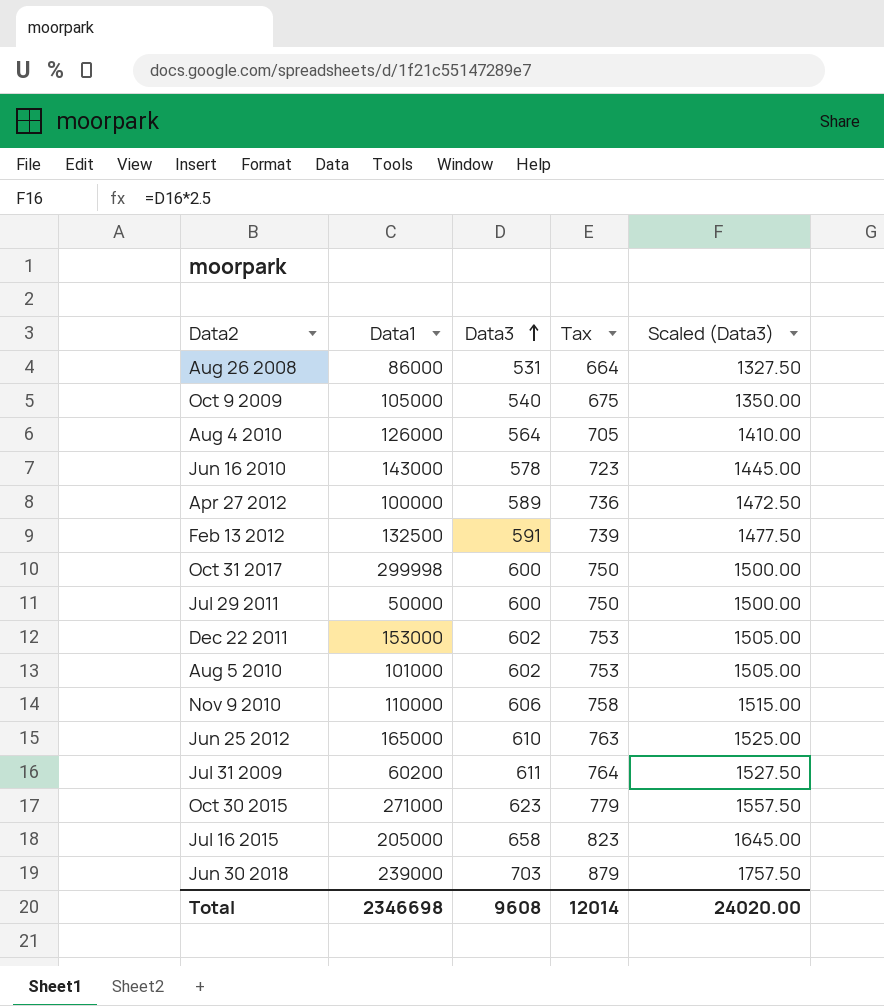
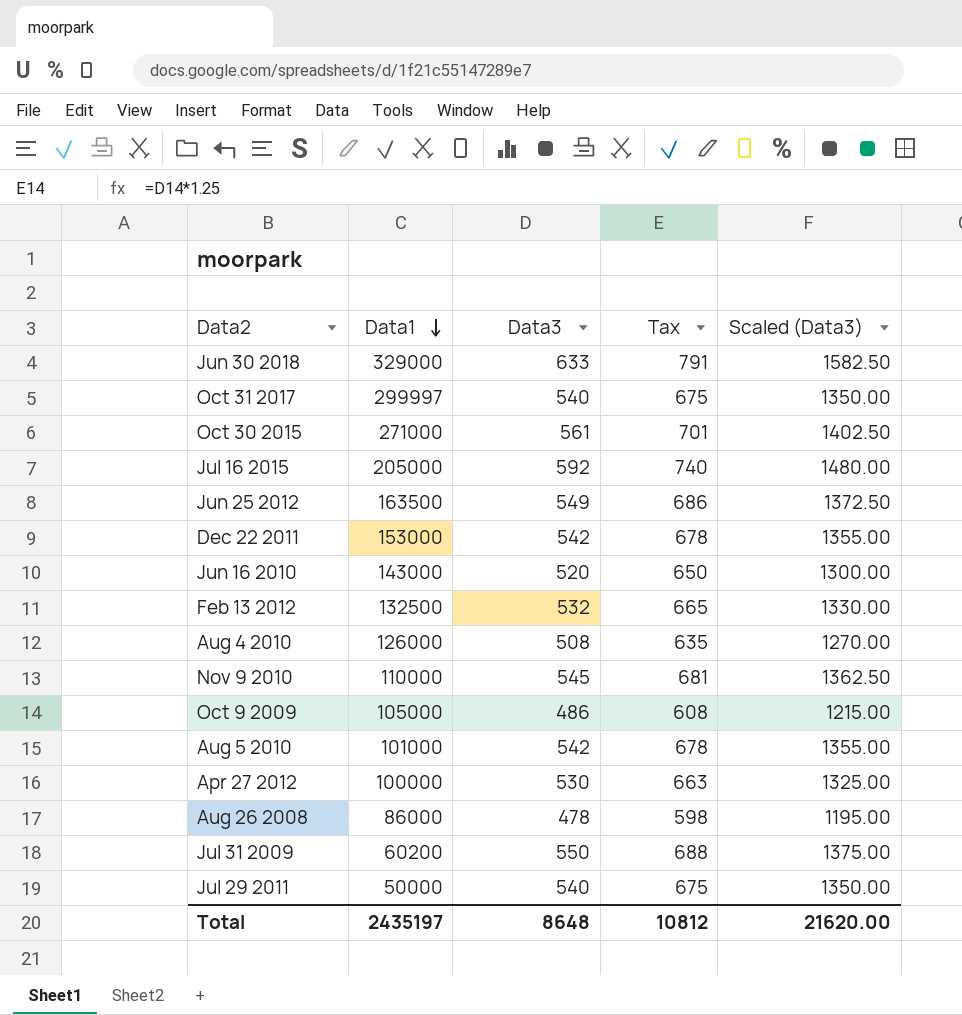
row order: Data3 ascending -> Data1 descending
Jun 30 2018 | Data1: 239000 -> 329000
Jun 30 2018 | Data3: 703 -> 633
Jun 30 2018 | Tax: 879 -> 791
Jun 30 2018 | Scaled (Data3): 1757.50 -> 1582.50
Oct 31 2017 | Data1: 299998 -> 299997
Oct 31 2017 | Data3: 600 -> 540
Oct 31 2017 | Tax: 750 -> 675
Oct 31 2017 | Scaled (Data3): 1500.00 -> 1350.00
Oct 30 2015 | Data3: 623 -> 561
Oct 30 2015 | Tax: 779 -> 701
Oct 30 2015 | Scaled (Data3): 1557.50 -> 1402.50
Jul 16 2015 | Data3: 658 -> 592
Jul 16 2015 | Tax: 823 -> 740
Jul 16 2015 | Scaled (Data3): 1645.00 -> 1480.00
Jun 25 2012 | Data1: 165000 -> 163500
Jun 25 2012 | Data3: 610 -> 549
Jun 25 2012 | Tax: 763 -> 686
Jun 25 2012 | Scaled (Data3): 1525.00 -> 1372.50
Dec 22 2011 | Data3: 602 -> 542
Dec 22 2011 | Tax: 753 -> 678
Dec 22 2011 | Scaled (Data3): 1505.00 -> 1355.00
Jun 16 2010 | Data3: 578 -> 520
Jun 16 2010 | Tax: 723 -> 650
Jun 16 2010 | Scaled (Data3): 1445.00 -> 1300.00
Feb 13 2012 | Data3: 591 -> 532
Feb 13 2012 | Tax: 739 -> 665
Feb 13 2012 | Scaled (Data3): 1477.50 -> 1330.00
Aug 4 2010 | Data3: 564 -> 508
Aug 4 2010 | Tax: 705 -> 635
Aug 4 2010 | Scaled (Data3): 1410.00 -> 1270.00
Nov 9 2010 | Data3: 606 -> 545
Nov 9 2010 | Tax: 758 -> 681
Nov 9 2010 | Scaled (Data3): 1515.00 -> 1362.50
Oct 9 2009 | Data3: 540 -> 486
Oct 9 2009 | Tax: 675 -> 608
Oct 9 2009 | Scaled (Data3): 1350.00 -> 1215.00
Aug 5 2010 | Data3: 602 -> 542
Aug 5 2010 | Tax: 753 -> 678
Aug 5 2010 | Scaled (Data3): 1505.00 -> 1355.00
Apr 27 2012 | Data3: 589 -> 530
Apr 27 2012 | Tax: 736 -> 663
Apr 27 2012 | Scaled (Data3): 1472.50 -> 1325.00
Aug 26 2008 | Data3: 531 -> 478
Aug 26 2008 | Tax: 664 -> 598
Aug 26 2008 | Scaled (Data3): 1327.50 -> 1195.00
Jul 31 2009 | Data3: 611 -> 550
Jul 31 2009 | Tax: 764 -> 688
Jul 31 2009 | Scaled (Data3): 1527.50 -> 1375.00
Jul 29 2011 | Data3: 600 -> 540
Jul 29 2011 | Tax: 750 -> 675
Jul 29 2011 | Scaled (Data3): 1500.00 -> 1350.00
Total | Data1: 2346698 -> 2435197
Total | Data3: 9608 -> 8648
Total | Tax: 12014 -> 10812
Total | Scaled (Data3): 24020.00 -> 21620.00

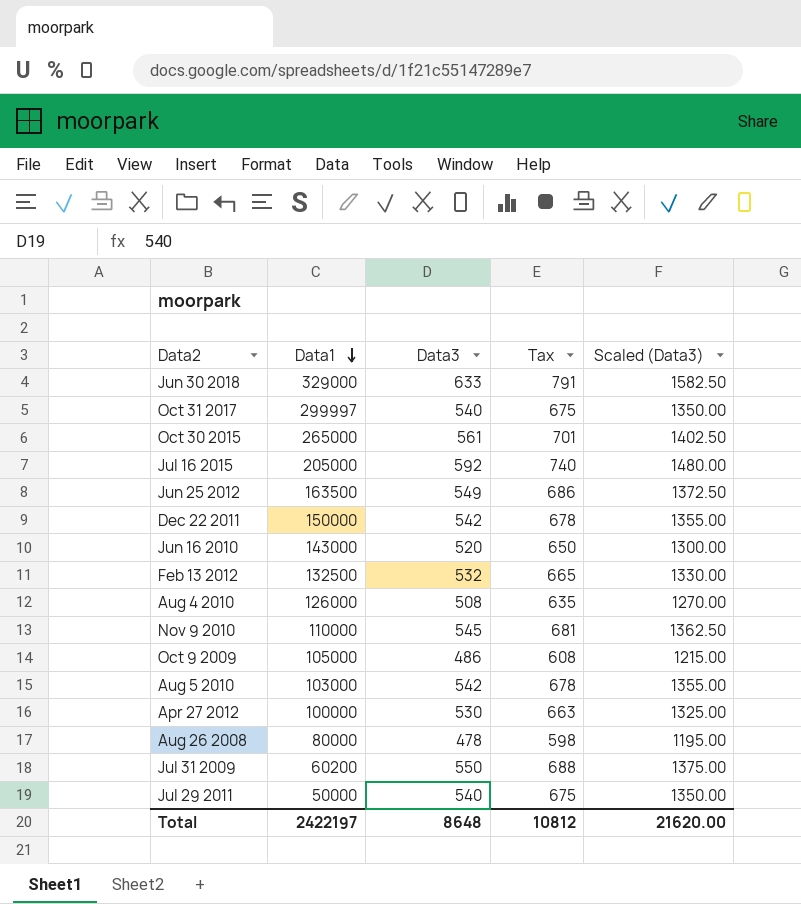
Oct 30 2015 | Data1: 271000 -> 265000
Dec 22 2011 | Data1: 153000 -> 150000
Aug 5 2010 | Data1: 101000 -> 103000
Aug 26 2008 | Data1: 86000 -> 80000
Total | Data1: 2435197 -> 2422197

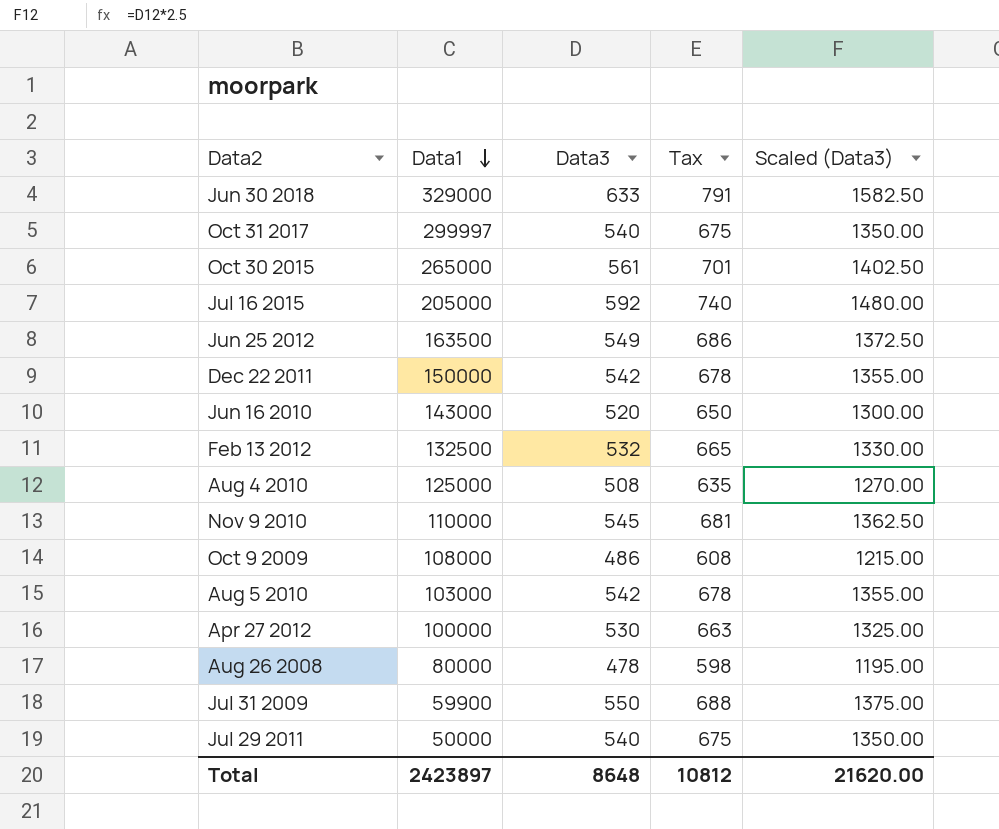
Aug 4 2010 | Data1: 126000 -> 125000
Oct 9 2009 | Data1: 105000 -> 108000
Jul 31 2009 | Data1: 60200 -> 59900
Total | Data1: 2422197 -> 2423897

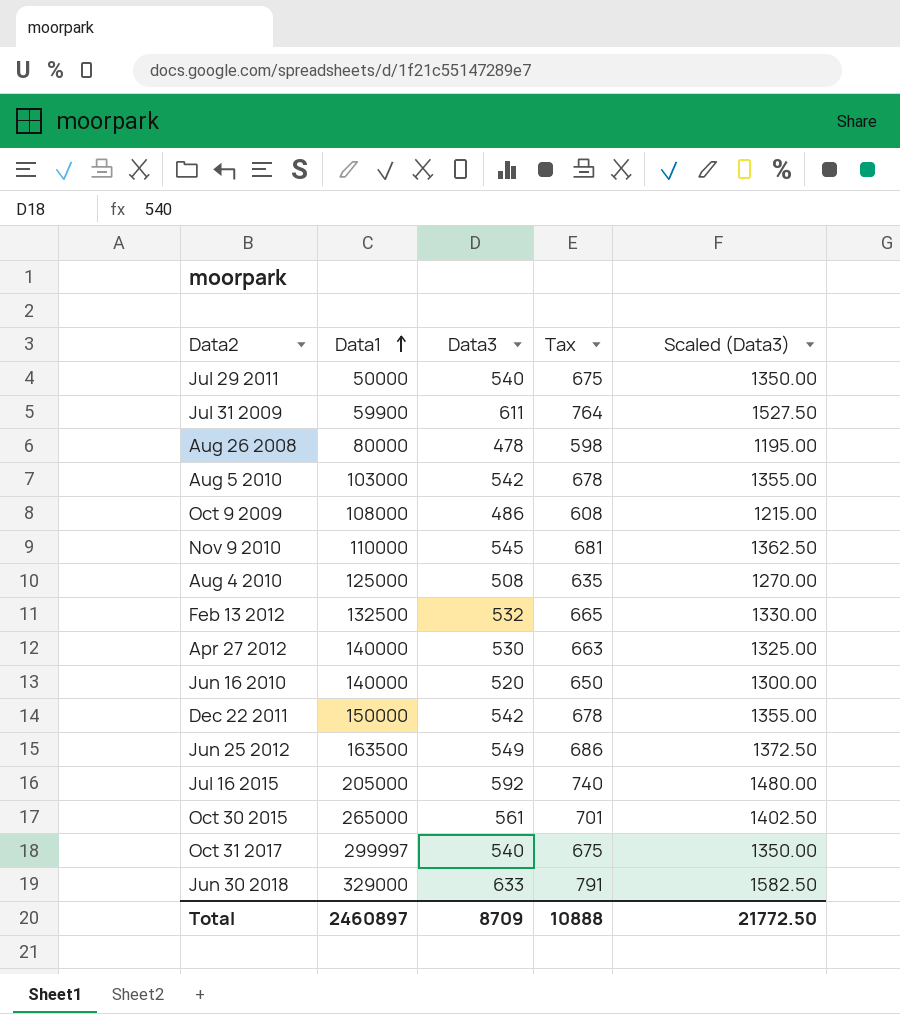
row order: Data1 descending -> Data1 ascending
Jul 31 2009 | Data3: 550 -> 611
Jul 31 2009 | Tax: 688 -> 764
Jul 31 2009 | Scaled (Data3): 1375.00 -> 1527.50
Apr 27 2012 | Data1: 100000 -> 140000
Jun 16 2010 | Data1: 143000 -> 140000
Total | Data1: 2423897 -> 2460897
Total | Data3: 8648 -> 8709
Total | Tax: 10812 -> 10888
Total | Scaled (Data3): 21620.00 -> 21772.50

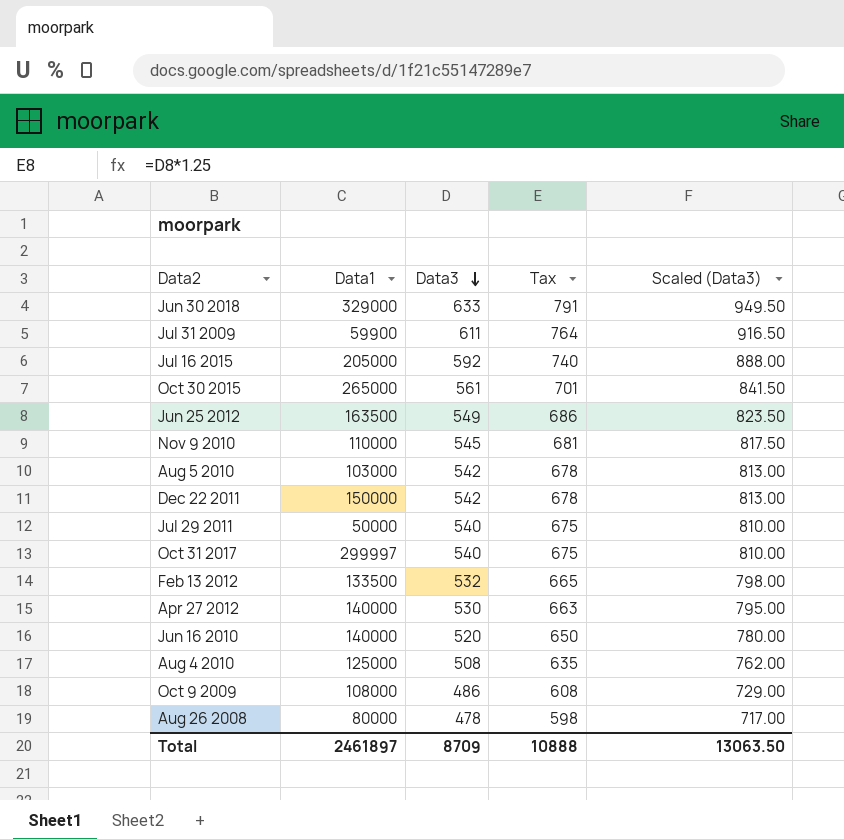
row order: Data1 ascending -> Data3 descending
column Scaled (Data3) | formula: [Data3] * 2.5 -> [Data3] * 1.5
Feb 13 2012 | Data1: 132500 -> 133500
Total | Data1: 2460897 -> 2461897
Total | Scaled (Data3): 21772.50 -> 13063.50

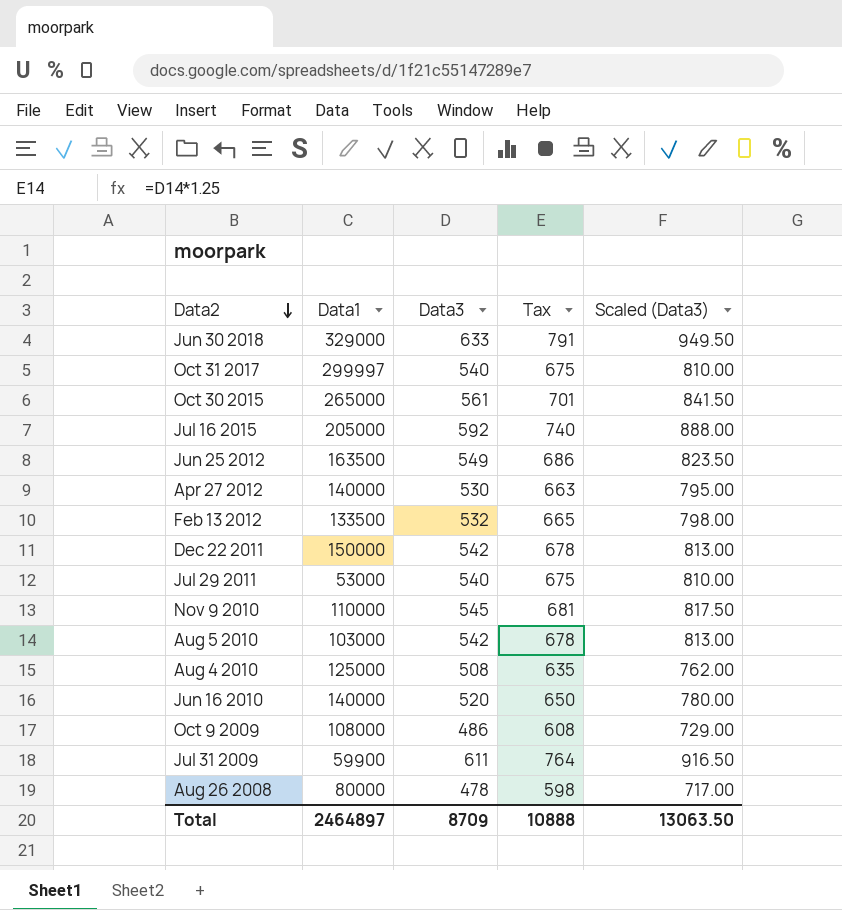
row order: Data3 descending -> Data2 descending
Jul 29 2011 | Data1: 50000 -> 53000
Total | Data1: 2461897 -> 2464897

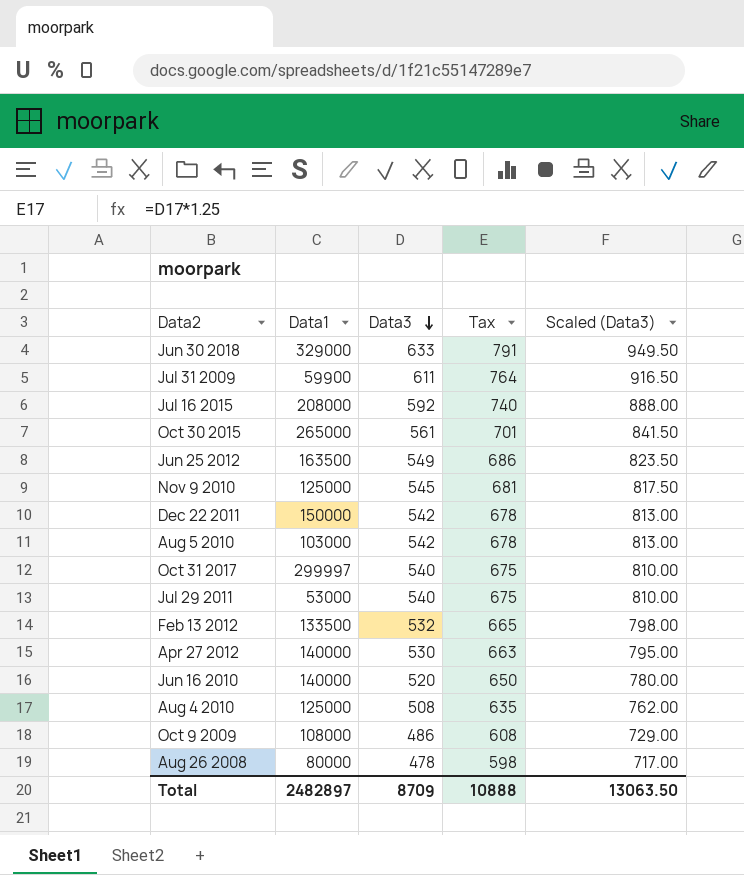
row order: Data2 descending -> Data3 descending
Jul 16 2015 | Data1: 205000 -> 208000
Nov 9 2010 | Data1: 110000 -> 125000
Total | Data1: 2464897 -> 2482897

